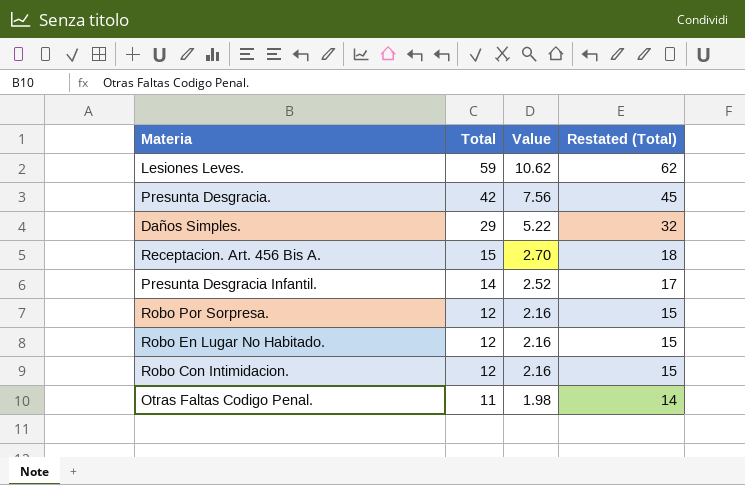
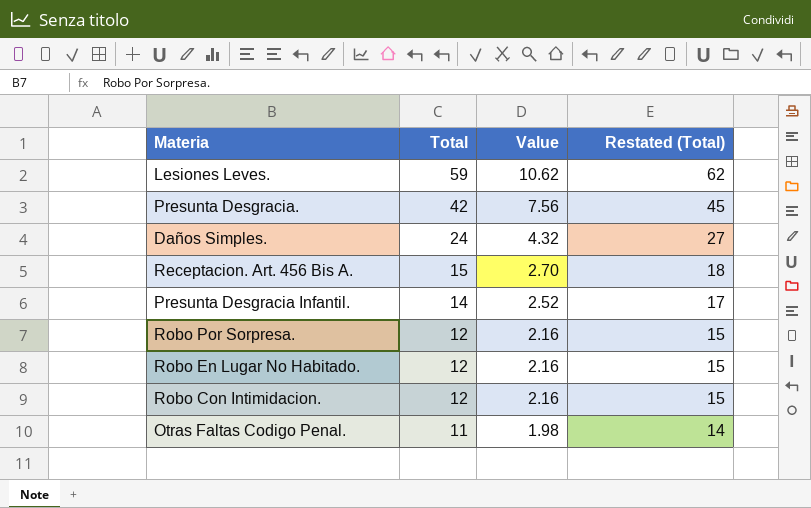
Daños Simples. | Total: 29 -> 24
Daños Simples. | Value: 5.22 -> 4.32
Daños Simples. | Restated (Total): 32 -> 27

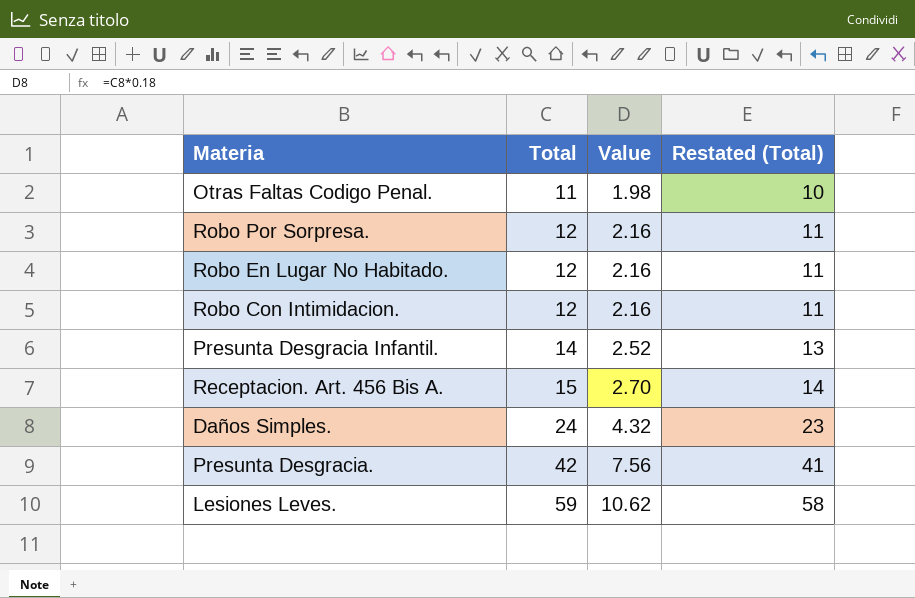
row order: Total descending -> Total ascending
column Restated (Total) | formula: [Total] + 3 -> [Total] - 1

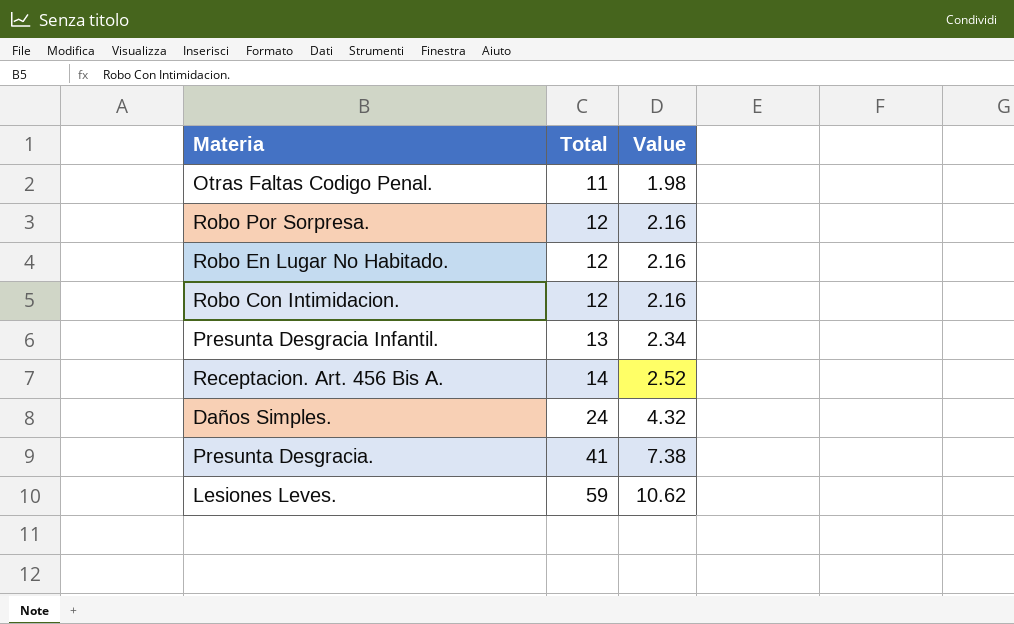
column Restated (Total) | formula: [Total] - 1 -> none
Presunta Desgracia Infantil. | Total: 14 -> 13
Presunta Desgracia Infantil. | Value: 2.52 -> 2.34
Receptacion. Art. 456 Bis A. | Total: 15 -> 14
Receptacion. Art. 456 Bis A. | Value: 2.70 -> 2.52
Presunta Desgracia. | Total: 42 -> 41
Presunta Desgracia. | Value: 7.56 -> 7.38

